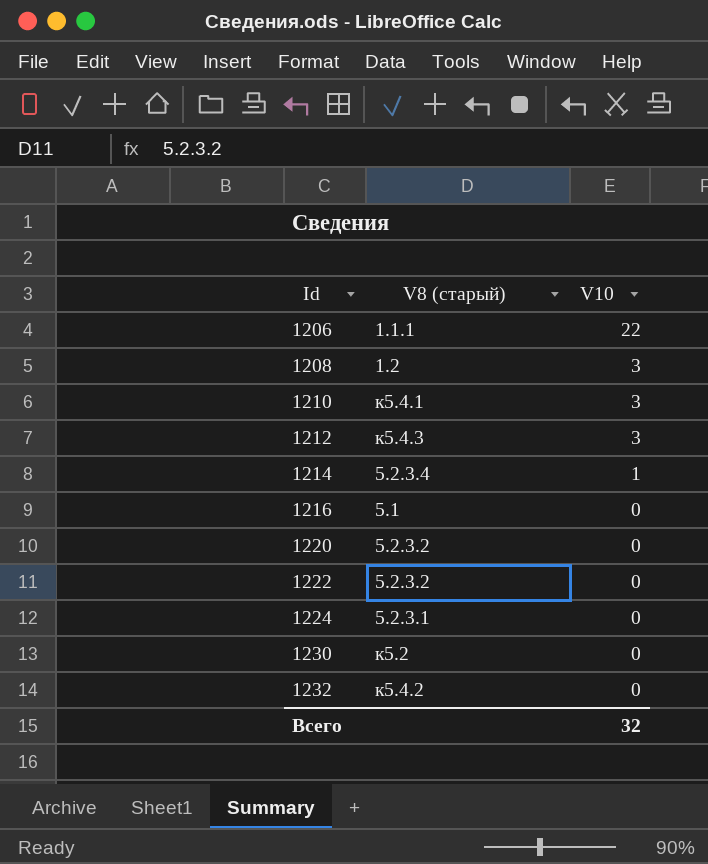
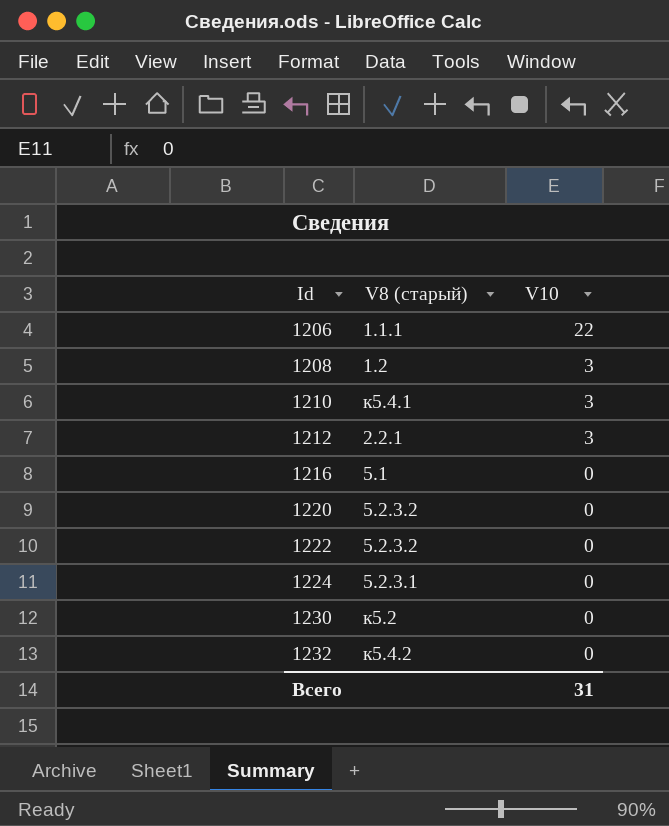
row 1214: 5.2.3.4 | 1 -> none
1212 | V8 (старый): к5.4.3 -> 2.2.1
Всего | V10: 32 -> 31

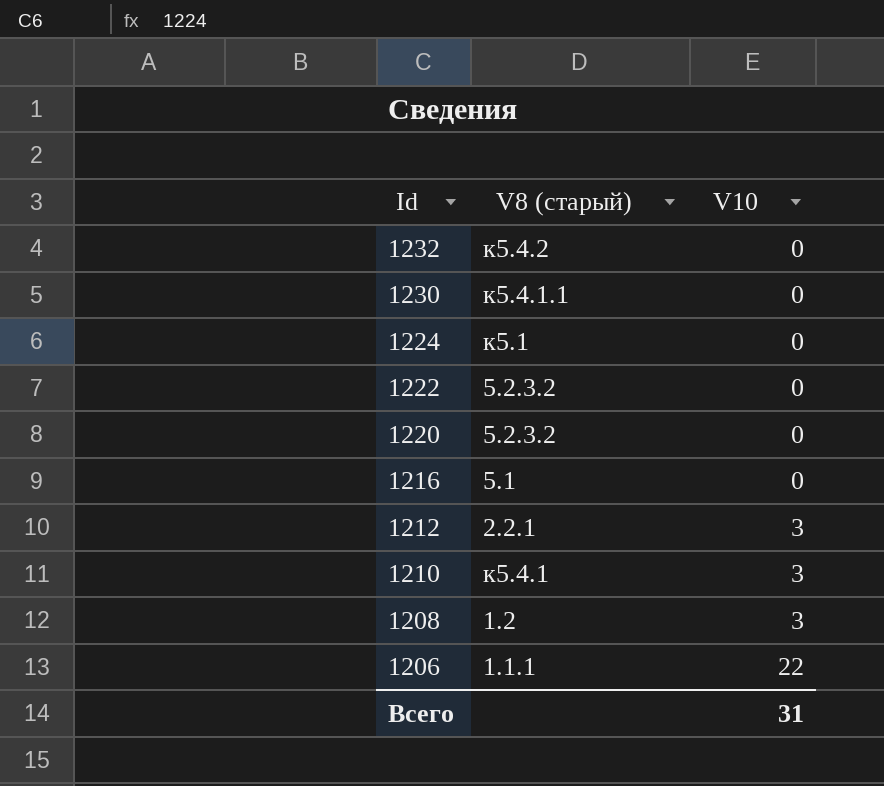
row order: Id ascending -> Id descending
1230 | V8 (старый): к5.2 -> к5.4.1.1
1224 | V8 (старый): 5.2.3.1 -> к5.1

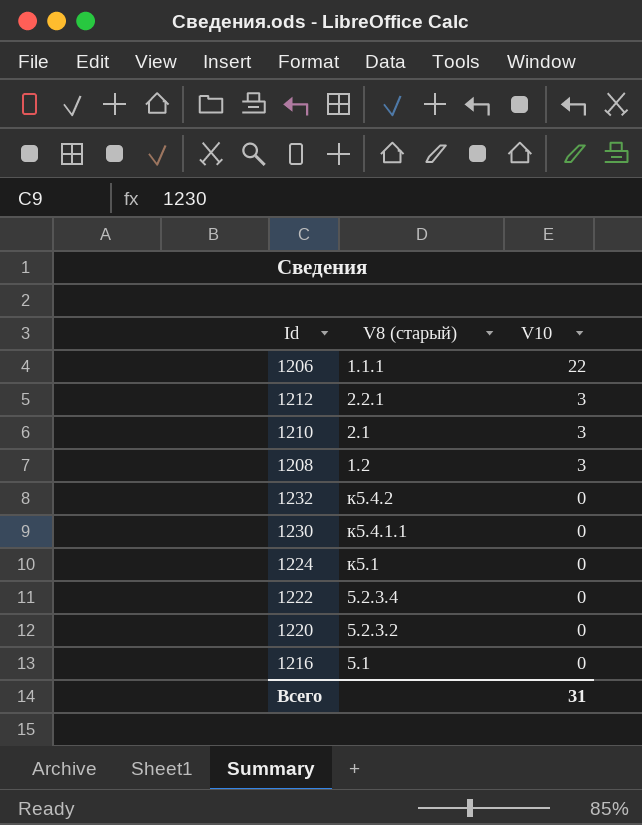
row order: Id descending -> V10 descending
1210 | V8 (старый): к5.4.1 -> 2.1
1222 | V8 (старый): 5.2.3.2 -> 5.2.3.4

